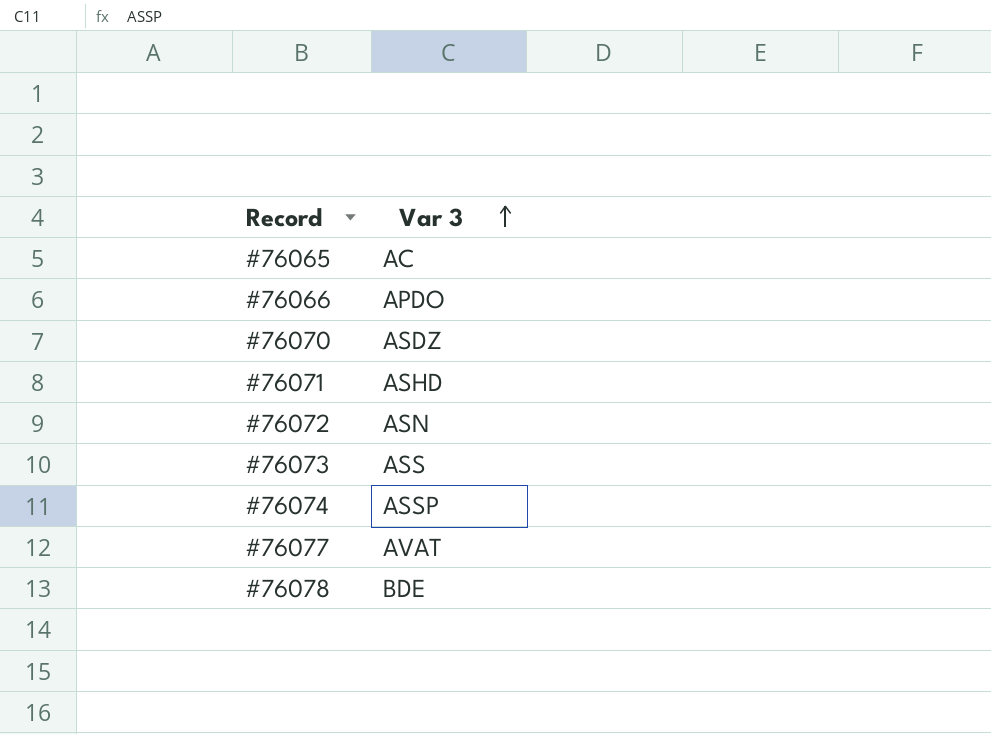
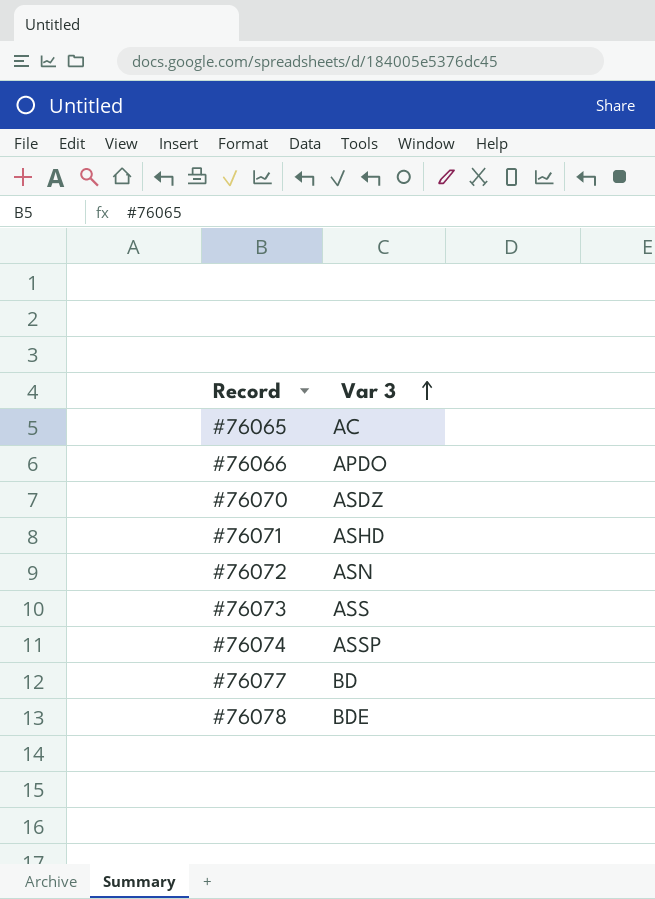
#76077 | Var 3: AVAT -> BD

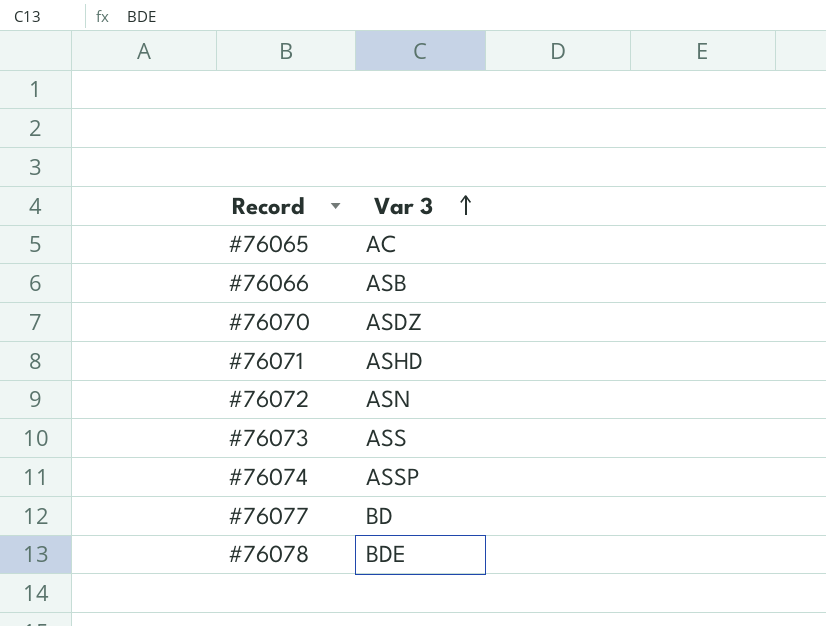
#76066 | Var 3: APDO -> ASB

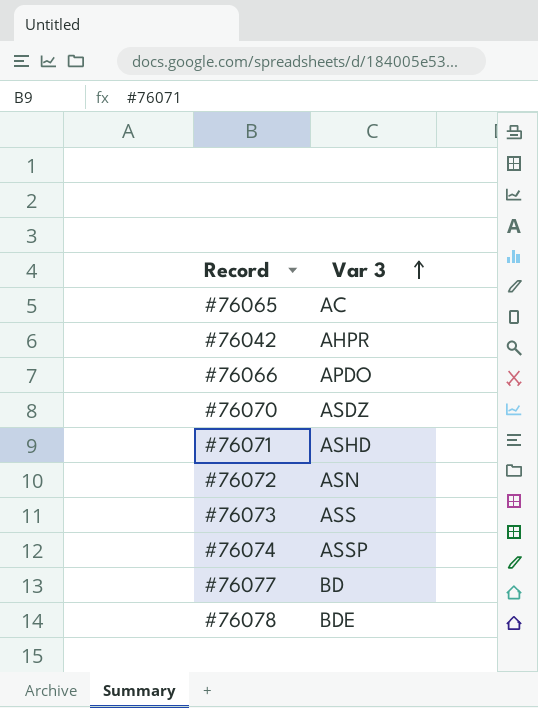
row #76042: none -> AHPR
#76066 | Var 3: ASB -> APDO

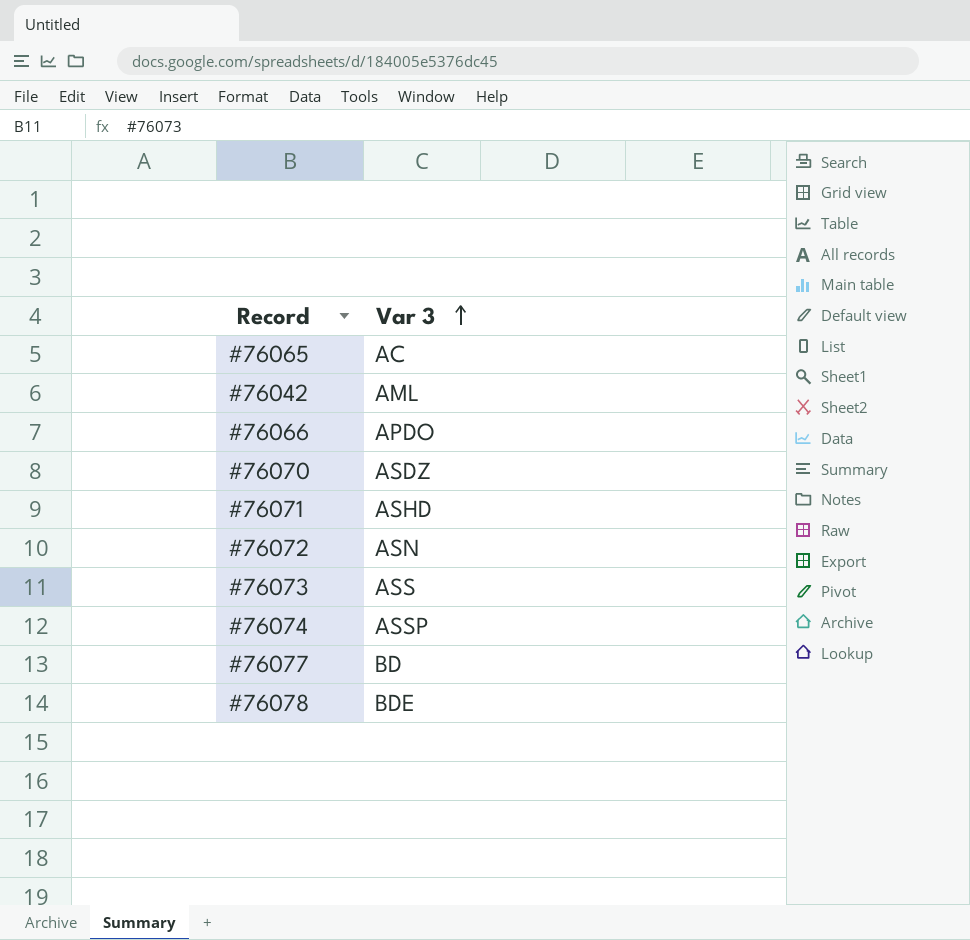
#76042 | Var 3: AHPR -> AML

